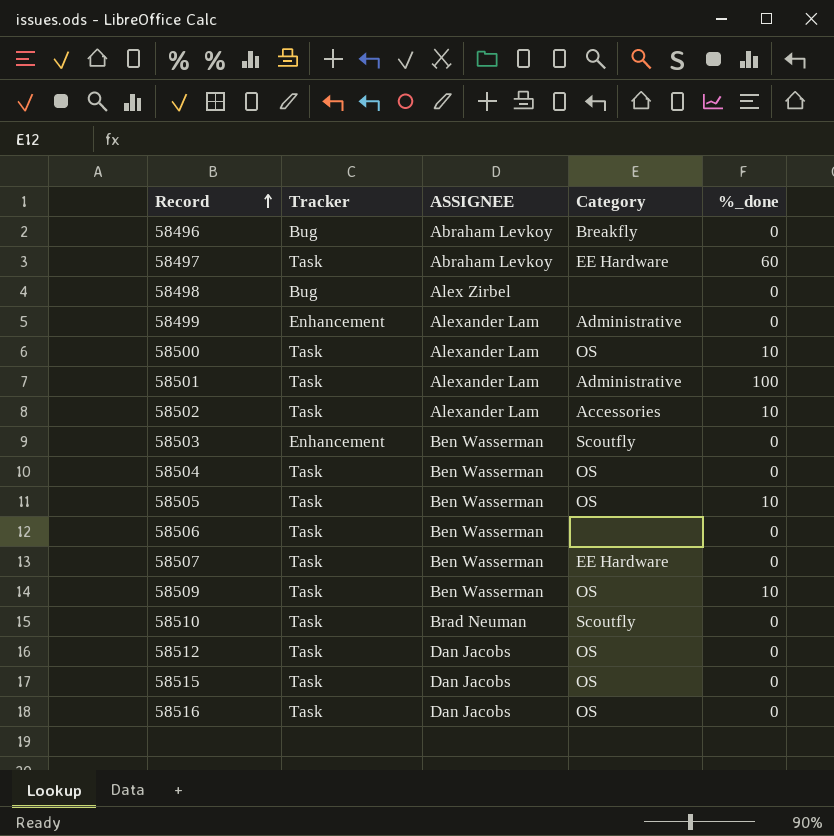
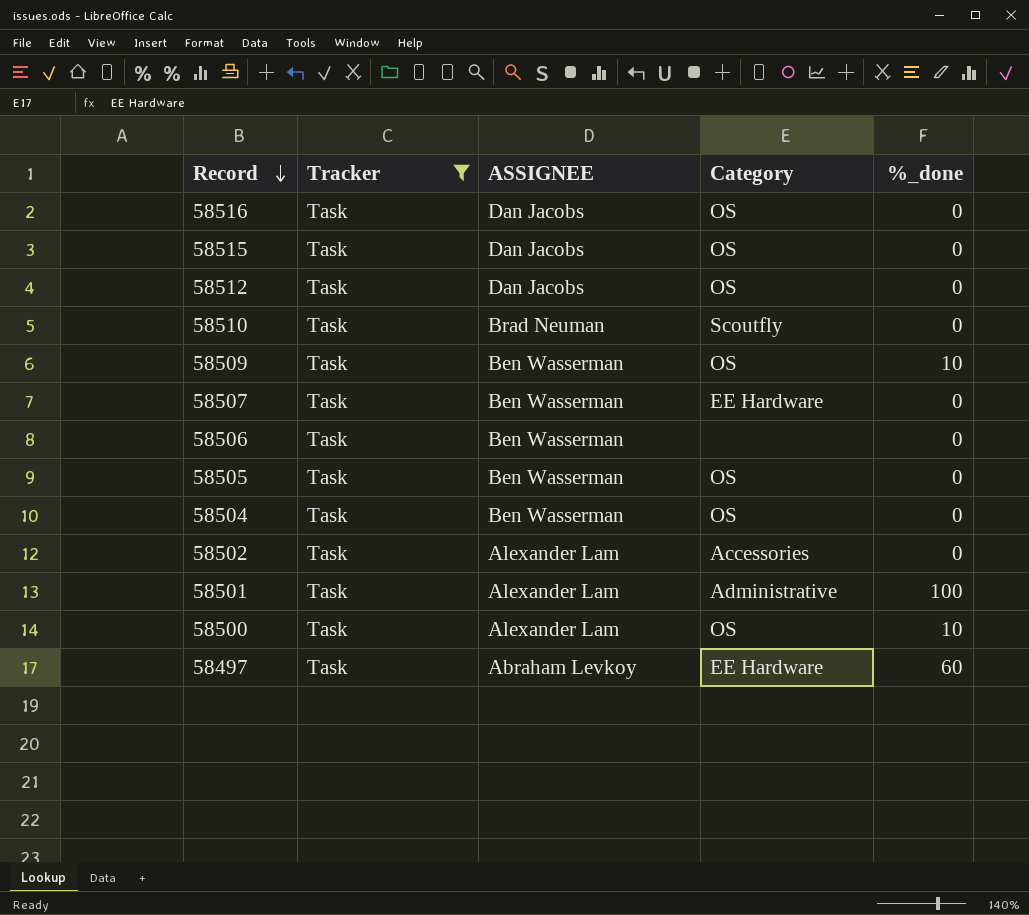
filter: none -> Tracker = Task
row order: Record ascending -> Record descending
58505 | %_done: 10 -> 0
58502 | %_done: 10 -> 0

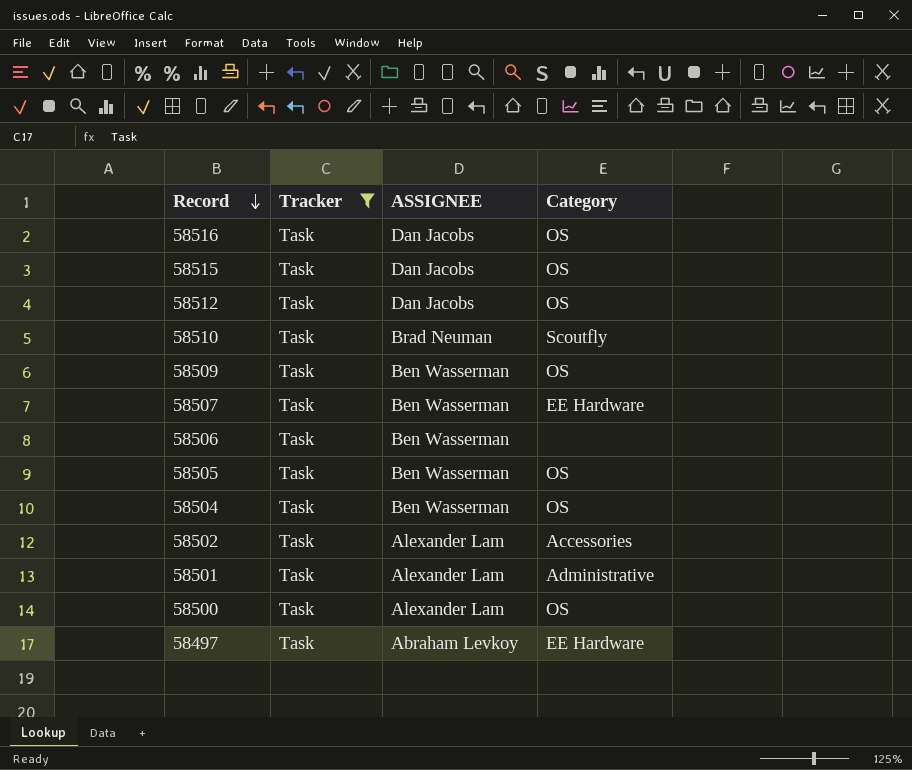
column %_done | position: 5 -> none

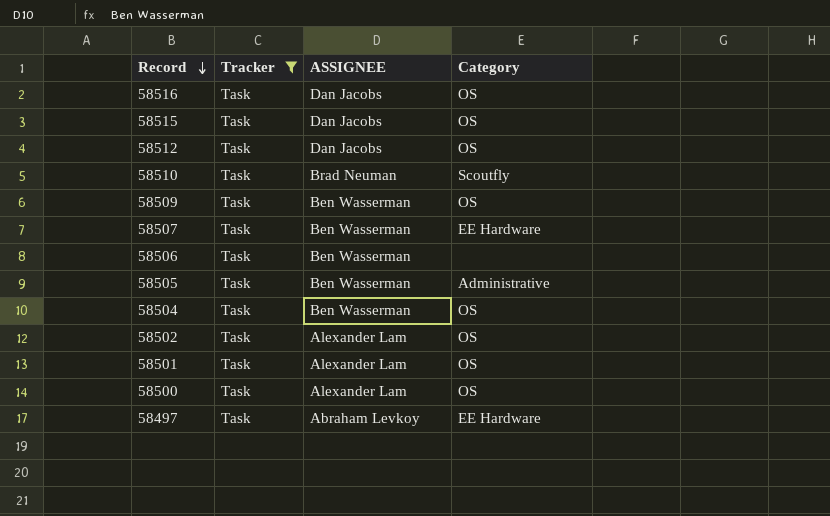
58505 | Category: OS -> Administrative
58502 | Category: Accessories -> OS
58501 | Category: Administrative -> OS

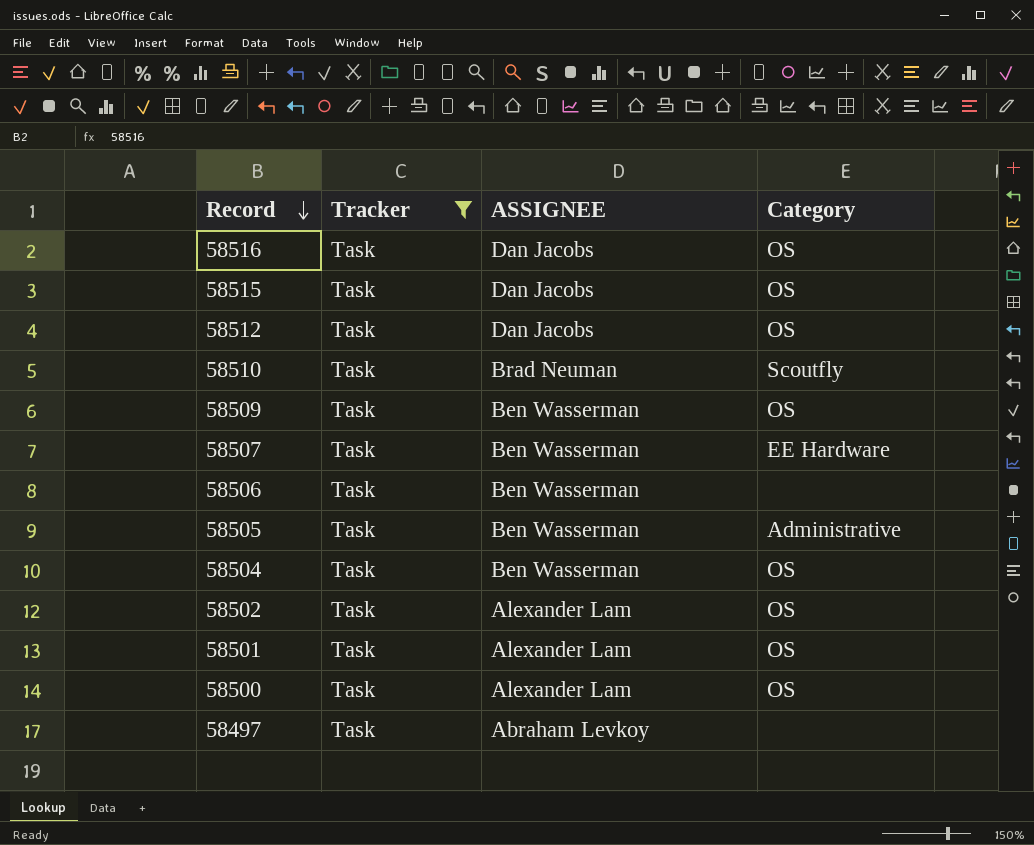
58497 | Category: EE Hardware -> none

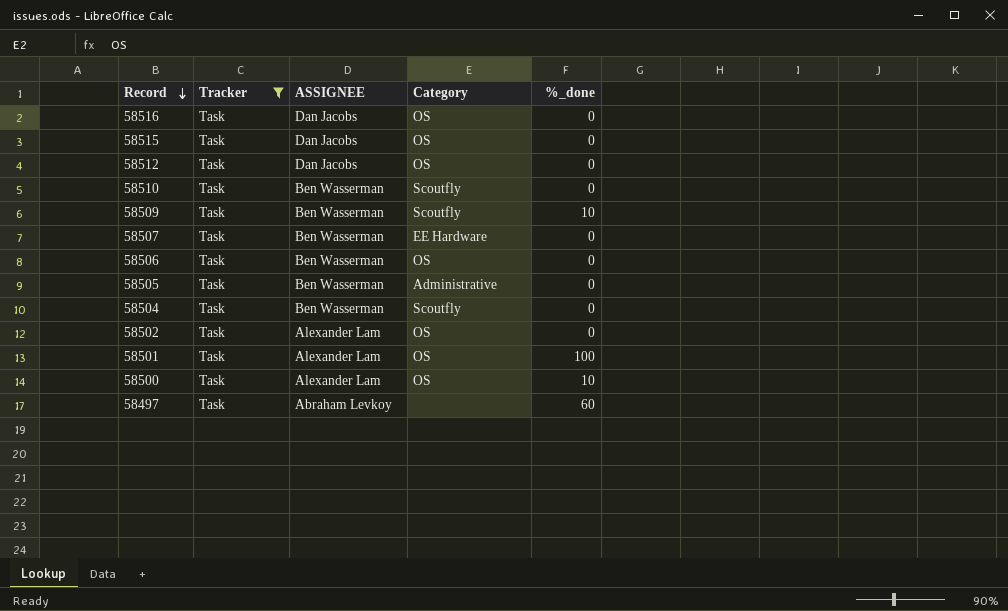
column %_done | position: none -> 5
58510 | ASSIGNEE: Brad Neuman -> Ben Wasserman
58509 | Category: OS -> Scoutfly
58506 | Category: none -> OS
58504 | Category: OS -> Scoutfly

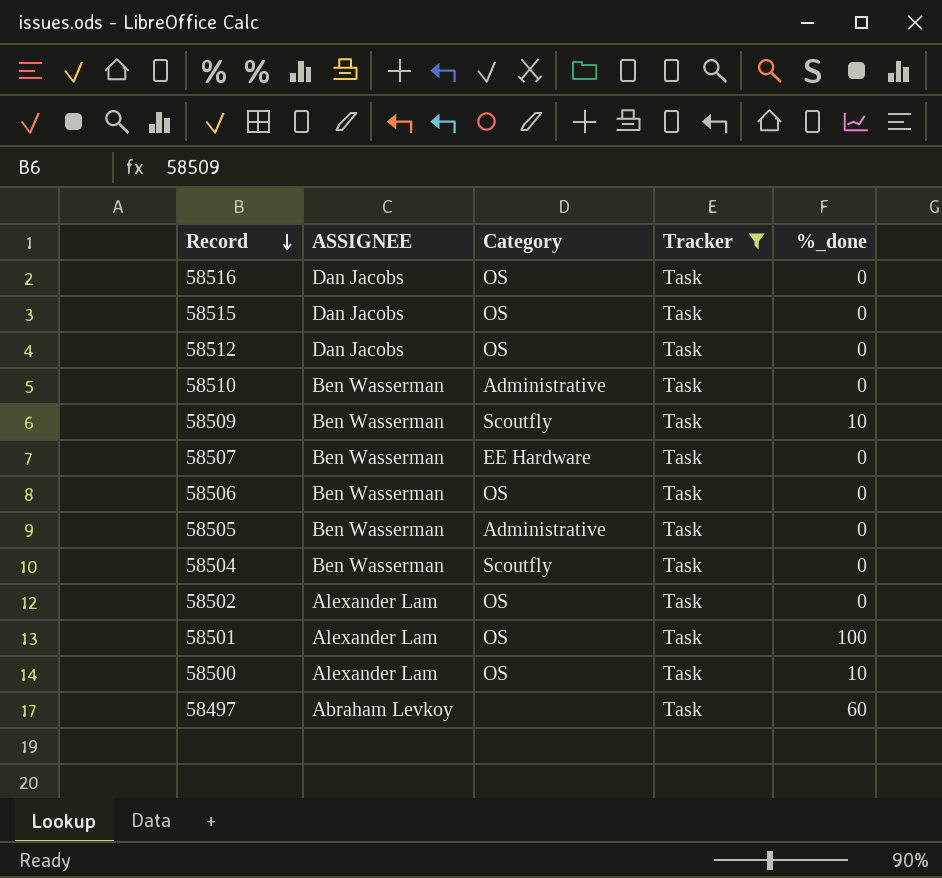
column Tracker | position: 2 -> 4
58510 | Category: Scoutfly -> Administrative

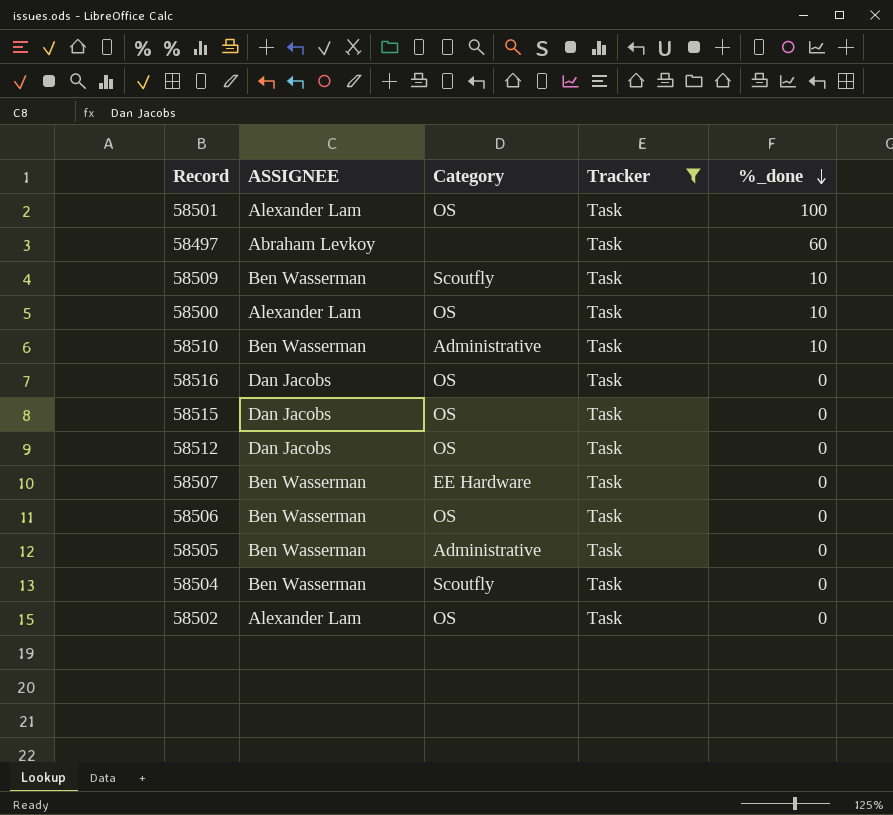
row order: Record descending -> %_done descending
58510 | %_done: 0 -> 10

